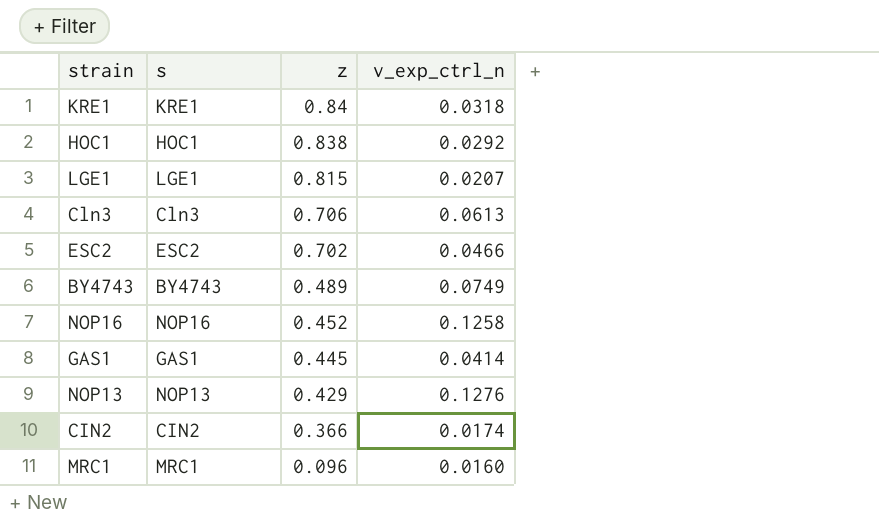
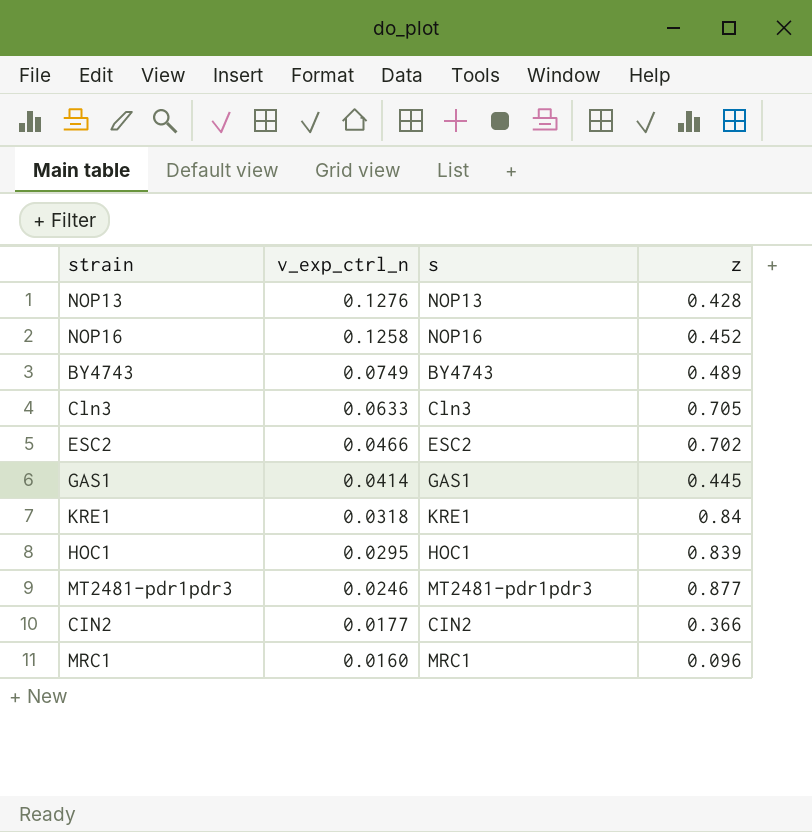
row order: z descending -> v_exp_ctrl_n descending
column v_exp_ctrl_n | position: 4 -> 2
row LGE1: LGE1 | 0.815 | 0.0207 -> none
NOP13 | z: 0.429 -> 0.428
Cln3 | v_exp_ctrl_n: 0.0613 -> 0.0633
Cln3 | z: 0.706 -> 0.705
HOC1 | v_exp_ctrl_n: 0.0292 -> 0.0295
HOC1 | z: 0.838 -> 0.839
row MT2481-pdr1pdr3: none -> 0.0246 | MT2481-pdr1pdr3 | 0.877
CIN2 | v_exp_ctrl_n: 0.0174 -> 0.0177

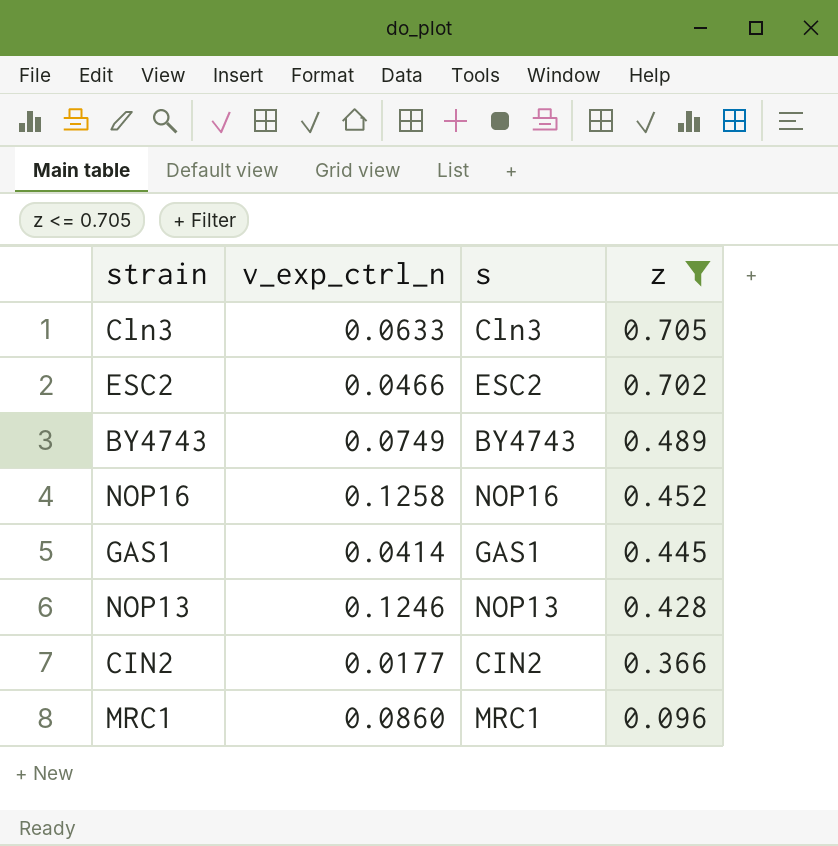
filter: none -> z <= 0.705
row order: v_exp_ctrl_n descending -> z descending
NOP13 | v_exp_ctrl_n: 0.1276 -> 0.1246
MRC1 | v_exp_ctrl_n: 0.0160 -> 0.0860

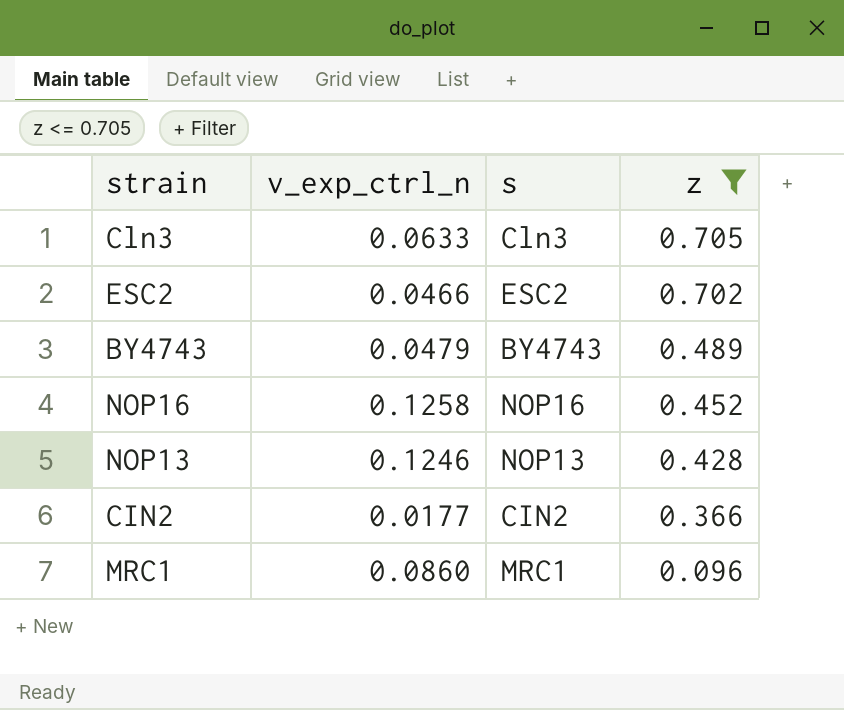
row GAS1: 0.0414 | GAS1 | 0.445 -> none
BY4743 | v_exp_ctrl_n: 0.0749 -> 0.0479

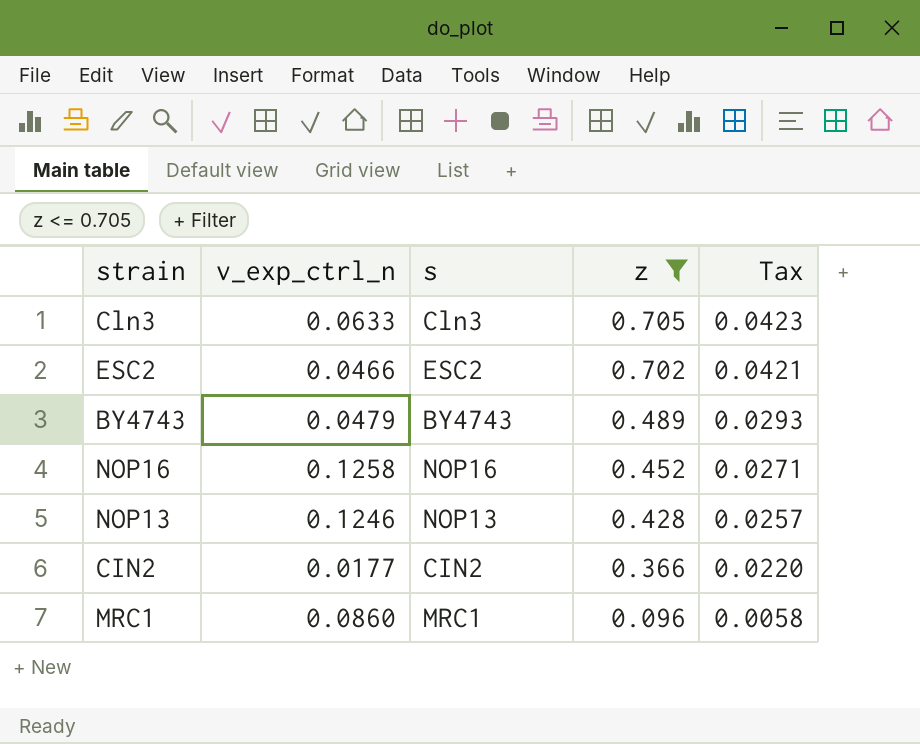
column Tax | formula: none -> [z] * 0.06

